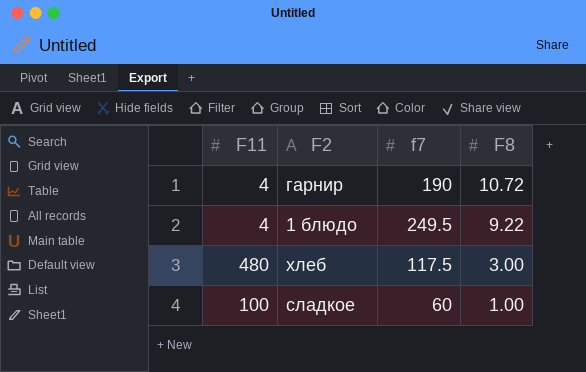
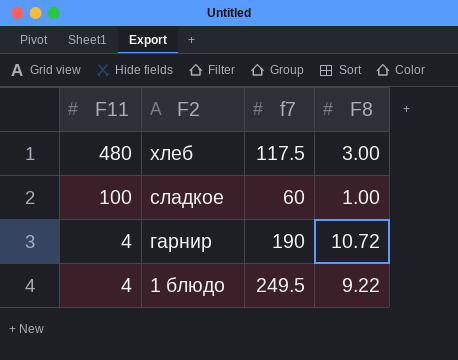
row order: F8 descending -> F11 descending

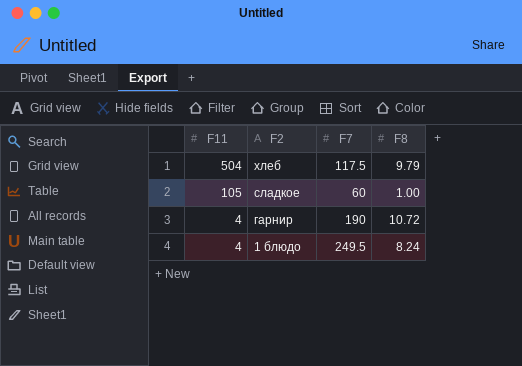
column name: f7 -> F7
хлеб | F11: 480 -> 504
хлеб | F8: 3.00 -> 9.79
сладкое | F11: 100 -> 105
1 блюдо | F8: 9.22 -> 8.24

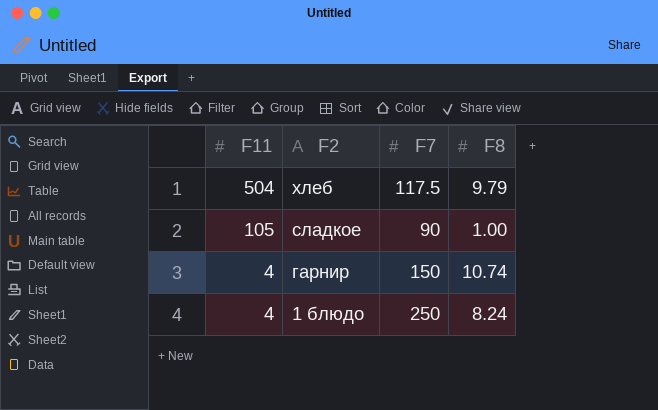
сладкое | F7: 60 -> 90
гарнир | F7: 190 -> 150
гарнир | F8: 10.72 -> 10.74
1 блюдо | F7: 249.5 -> 250

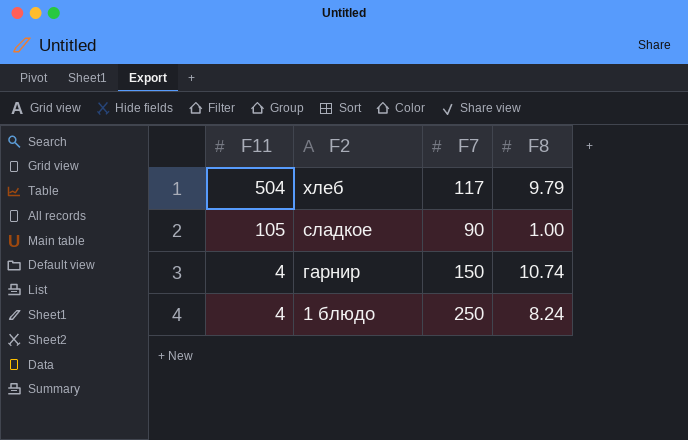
хлеб | F7: 117.5 -> 117

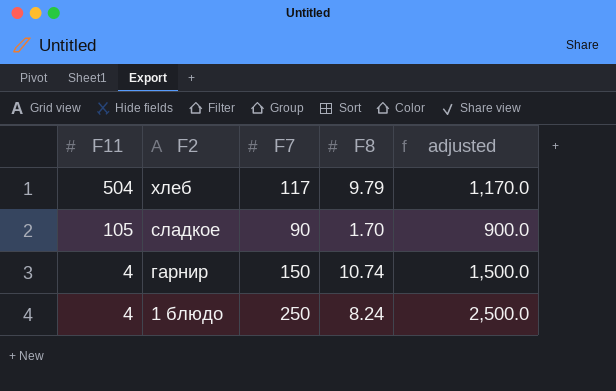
column adjusted | formula: none -> [F7] * 10
сладкое | F8: 1.00 -> 1.70

